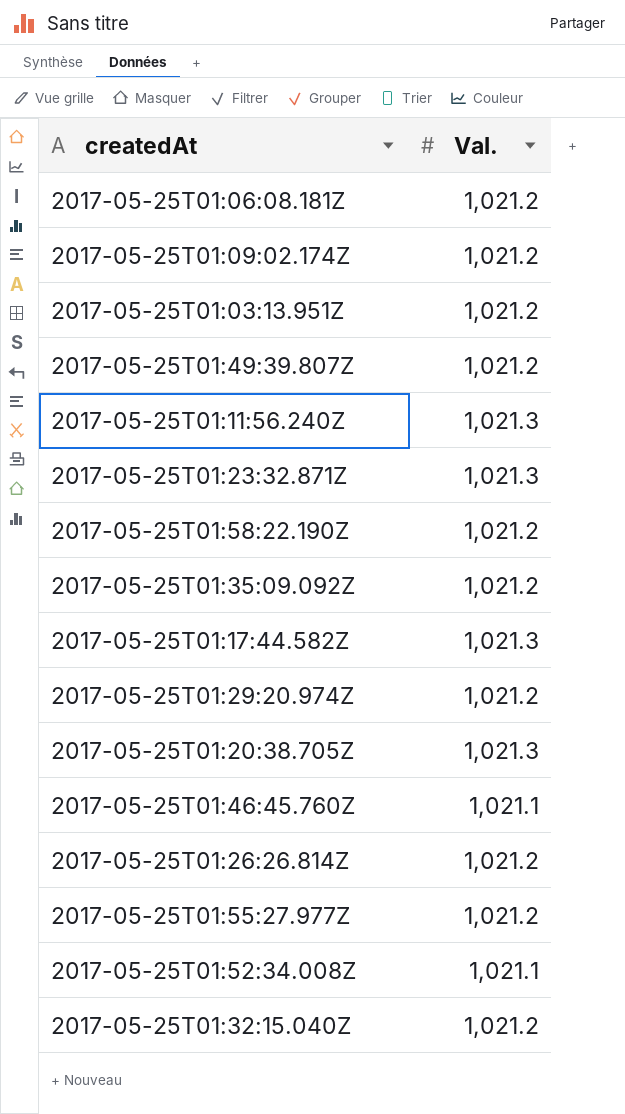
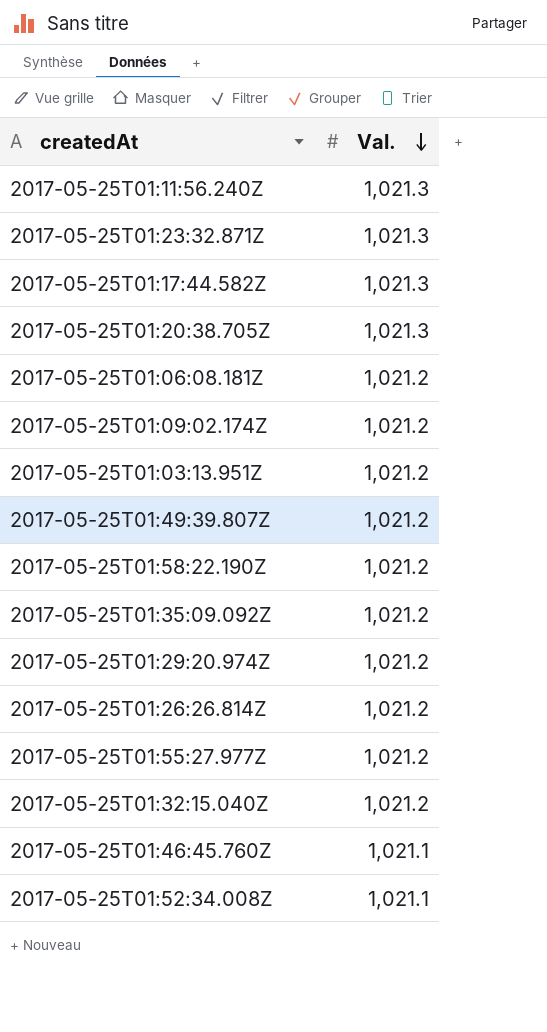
row order: none -> Val. descending

